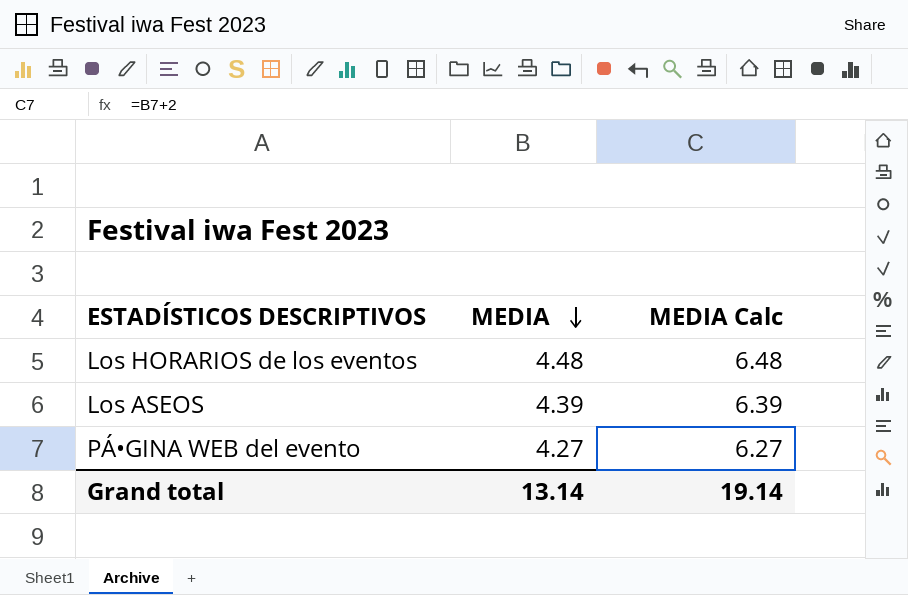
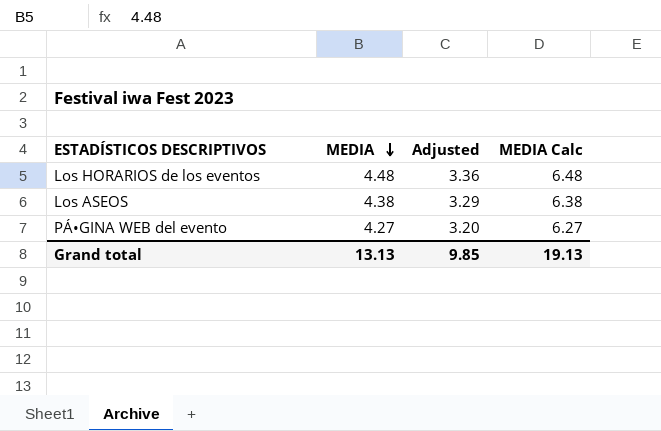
column Adjusted | formula: none -> [MEDIA] * 0.75
Los ASEOS | MEDIA: 4.39 -> 4.38
Los ASEOS | MEDIA Calc: 6.39 -> 6.38
Grand total | MEDIA: 13.14 -> 13.13
Grand total | MEDIA Calc: 19.14 -> 19.13

